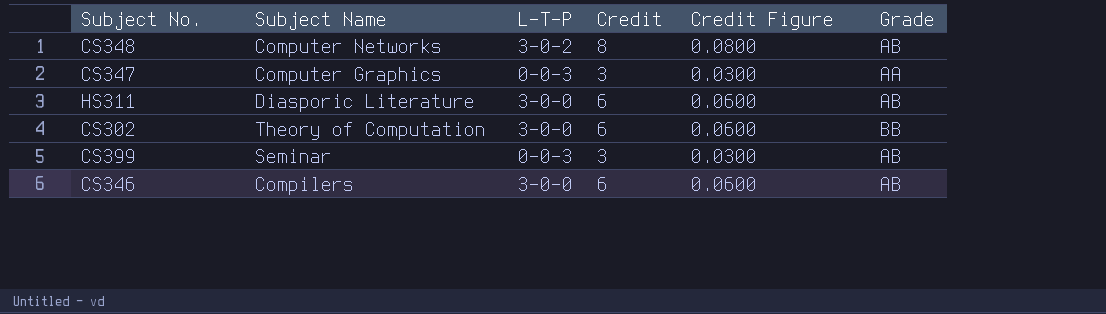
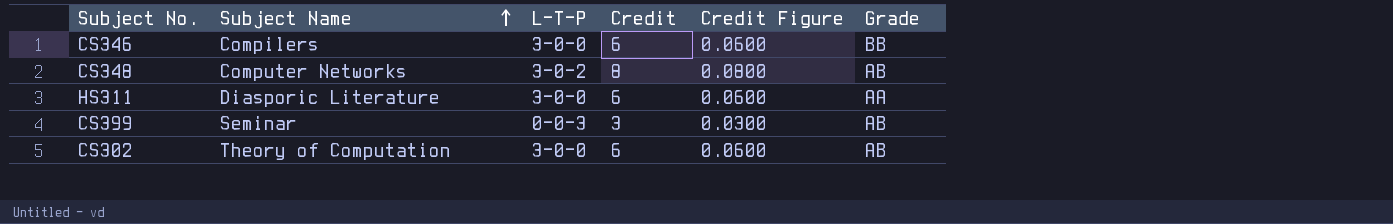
row order: none -> Subject Name ascending
row CS347: Computer Graphics | 0-0-3 | 3 | 0.0300 | AA -> none
CS346 | Grade: AB -> BB
HS311 | Grade: AB -> AA
CS302 | Grade: BB -> AB

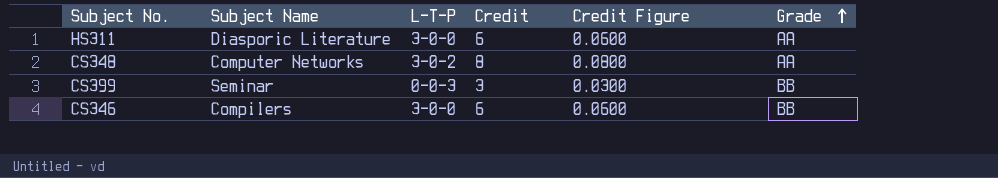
row order: Subject Name ascending -> Grade ascending
row CS302: Theory of Computation | 3-0-0 | 6 | 0.0600 | AB -> none
CS348 | Grade: AB -> AA
CS399 | Grade: AB -> BB

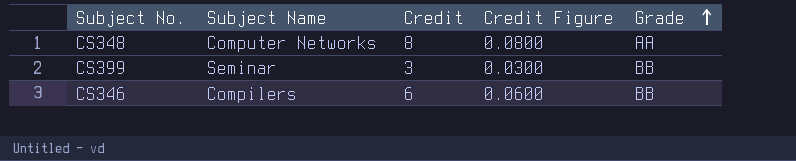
column L-T-P | position: 3 -> none
row HS311: Diasporic Literature | 3-0-0 | 6 | 0.0600 | AA -> none

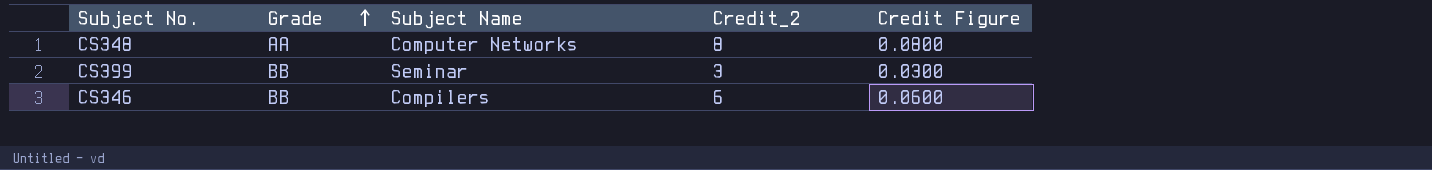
column Grade | position: 5 -> 2
column name: Credit -> Credit_2

